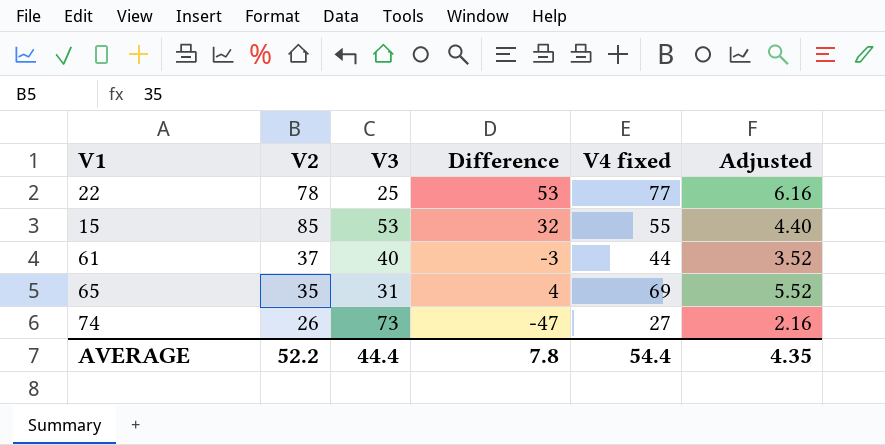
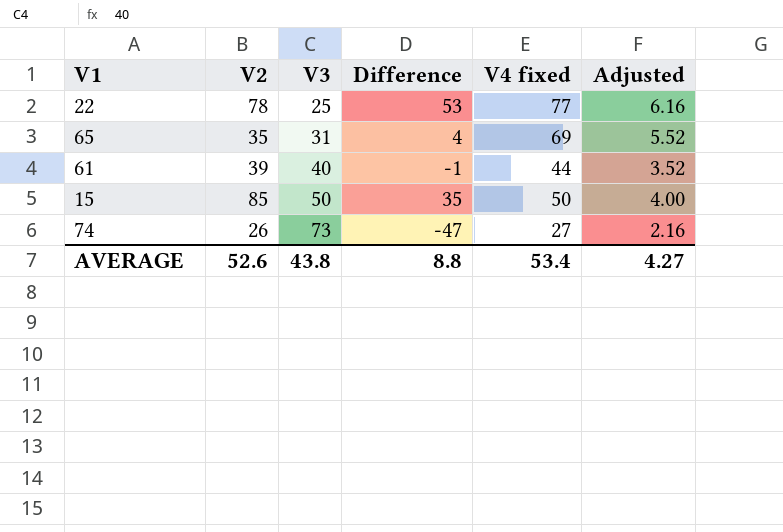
row order: none -> V3 ascending
61 | V2: 37 -> 39
61 | Difference: -3 -> -1
15 | V3: 53 -> 50
15 | Difference: 32 -> 35
15 | V4 fixed: 55 -> 50
15 | Adjusted: 4.40 -> 4.00
AVERAGE | V2: 52.2 -> 52.6
AVERAGE | V3: 44.4 -> 43.8
AVERAGE | Difference: 7.8 -> 8.8
AVERAGE | V4 fixed: 54.4 -> 53.4
AVERAGE | Adjusted: 4.35 -> 4.27

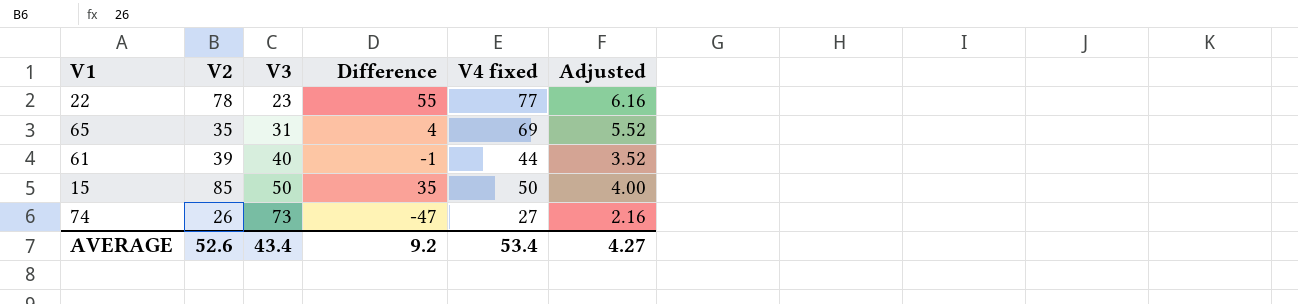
22 | V3: 25 -> 23
22 | Difference: 53 -> 55
AVERAGE | V3: 43.8 -> 43.4
AVERAGE | Difference: 8.8 -> 9.2

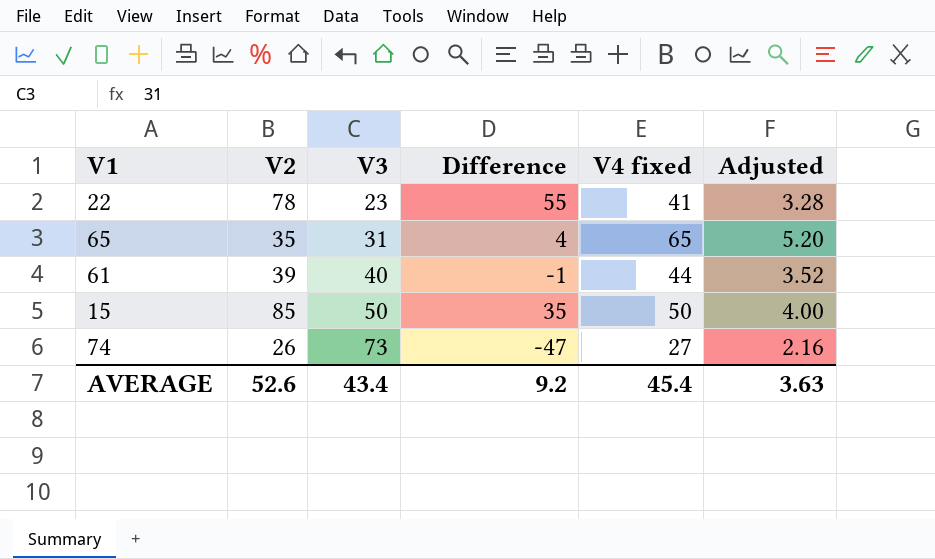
22 | V4 fixed: 77 -> 41
22 | Adjusted: 6.16 -> 3.28
65 | V4 fixed: 69 -> 65
65 | Adjusted: 5.52 -> 5.20
AVERAGE | V4 fixed: 53.4 -> 45.4
AVERAGE | Adjusted: 4.27 -> 3.63

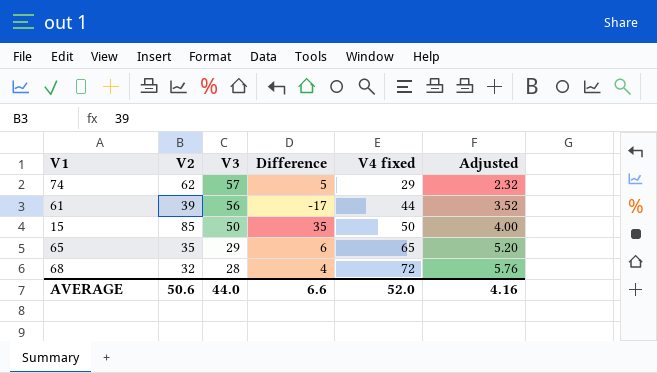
row order: V3 ascending -> V3 descending
row 22: 78 | 23 | 55 | 41 | 3.28 -> none
74 | V2: 26 -> 62
74 | V3: 73 -> 57
74 | Difference: -47 -> 5
74 | V4 fixed: 27 -> 29
74 | Adjusted: 2.16 -> 2.32
61 | V3: 40 -> 56
61 | Difference: -1 -> -17
65 | V3: 31 -> 29
65 | Difference: 4 -> 6
row 68: none -> 32 | 28 | 4 | 72 | 5.76
AVERAGE | V2: 52.6 -> 50.6
AVERAGE | V3: 43.4 -> 44.0
AVERAGE | Difference: 9.2 -> 6.6
AVERAGE | V4 fixed: 45.4 -> 52.0
AVERAGE | Adjusted: 3.63 -> 4.16

